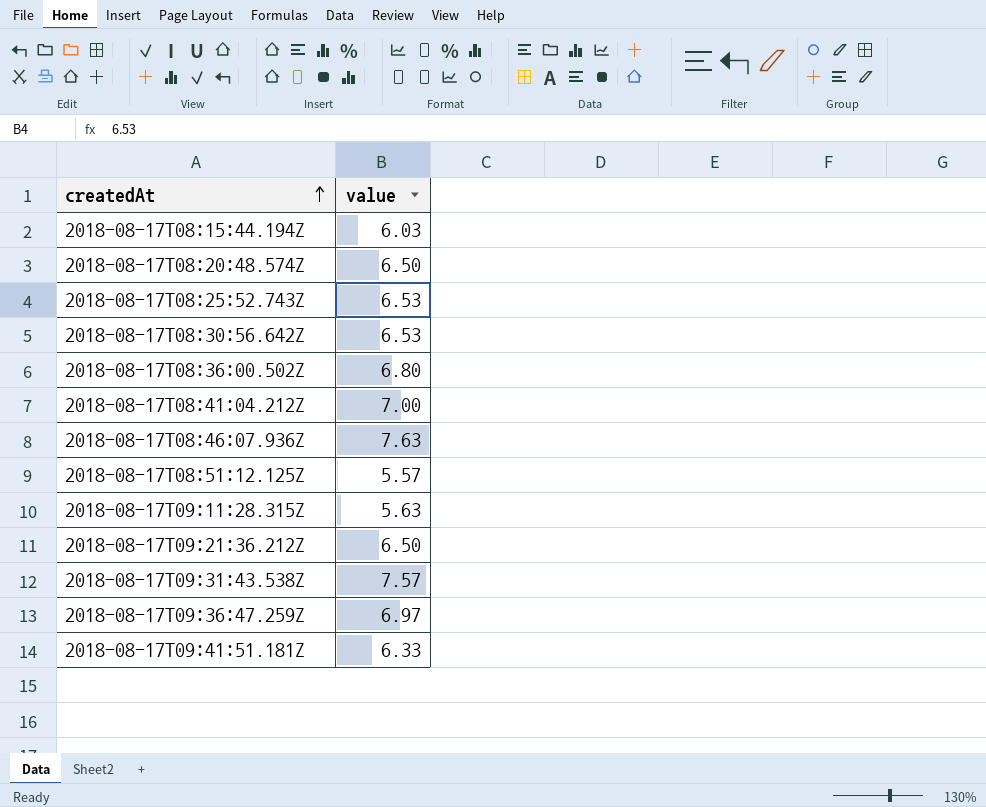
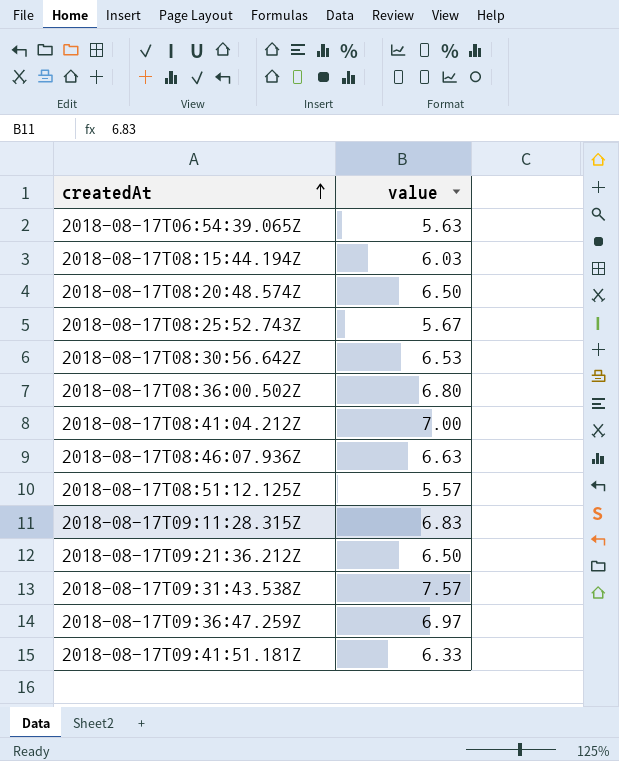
row 2018-08-17T06:54:39.065Z: none -> 5.63
2018-08-17T08:25:52.743Z | value: 6.53 -> 5.67
2018-08-17T08:46:07.936Z | value: 7.63 -> 6.63
2018-08-17T09:11:28.315Z | value: 5.63 -> 6.83

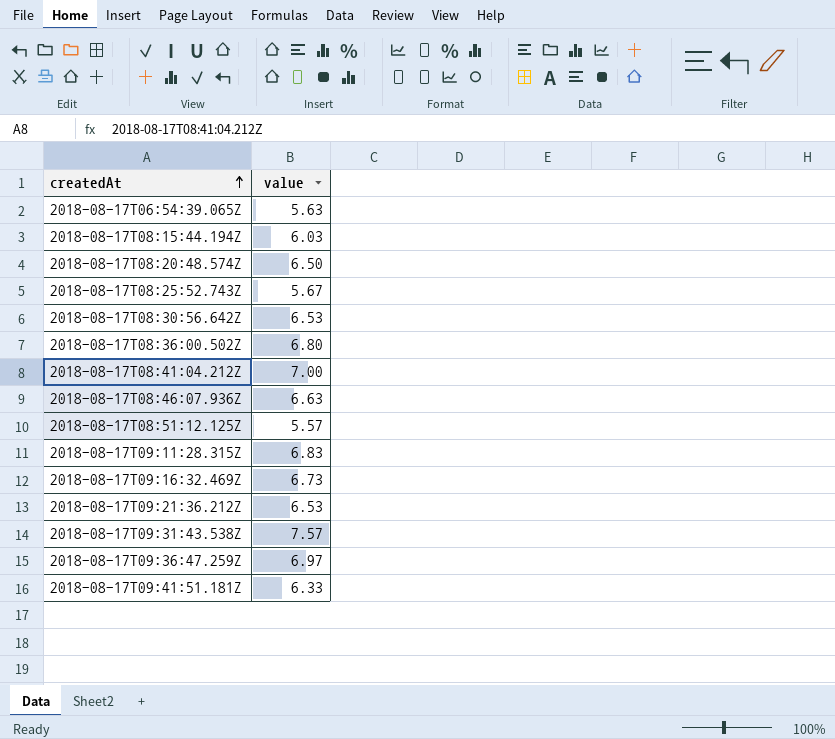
row 2018-08-17T09:16:32.469Z: none -> 6.73
2018-08-17T09:21:36.212Z | value: 6.50 -> 6.53

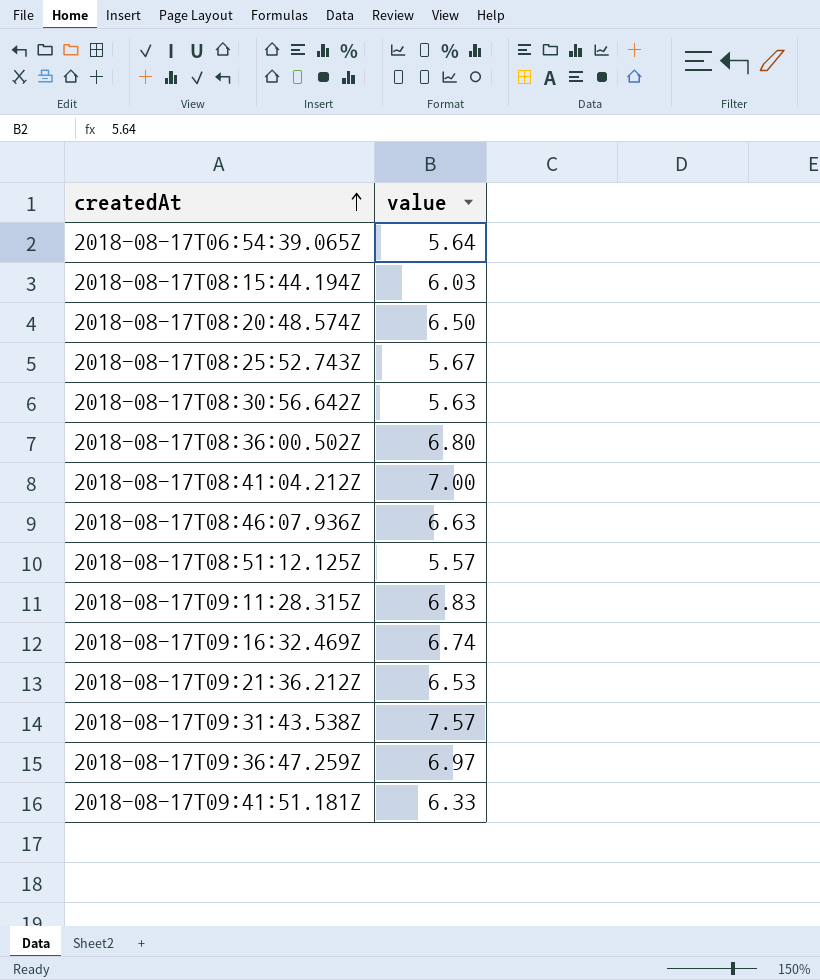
2018-08-17T06:54:39.065Z | value: 5.63 -> 5.64
2018-08-17T08:30:56.642Z | value: 6.53 -> 5.63
2018-08-17T09:16:32.469Z | value: 6.73 -> 6.74

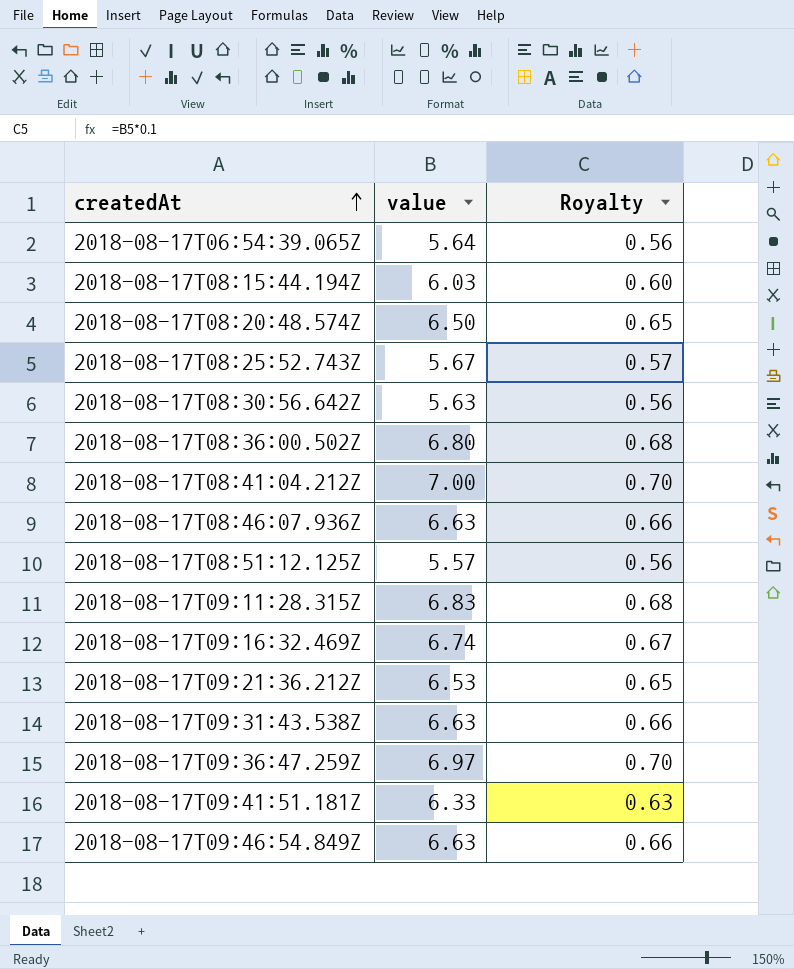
column Royalty | formula: none -> [value] * 0.1
2018-08-17T09:31:43.538Z | value: 7.57 -> 6.63
row 2018-08-17T09:46:54.849Z: none -> 6.63 | 0.66

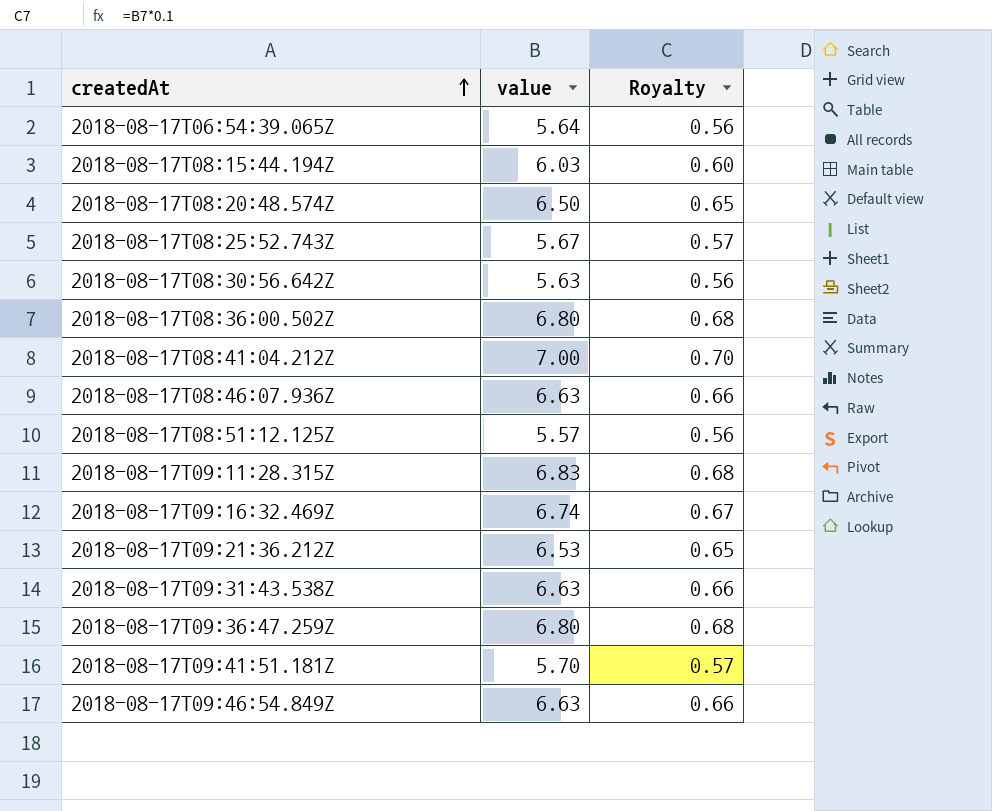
2018-08-17T09:36:47.259Z | value: 6.97 -> 6.80
2018-08-17T09:36:47.259Z | Royalty: 0.70 -> 0.68
2018-08-17T09:41:51.181Z | value: 6.33 -> 5.70
2018-08-17T09:41:51.181Z | Royalty: 0.63 -> 0.57

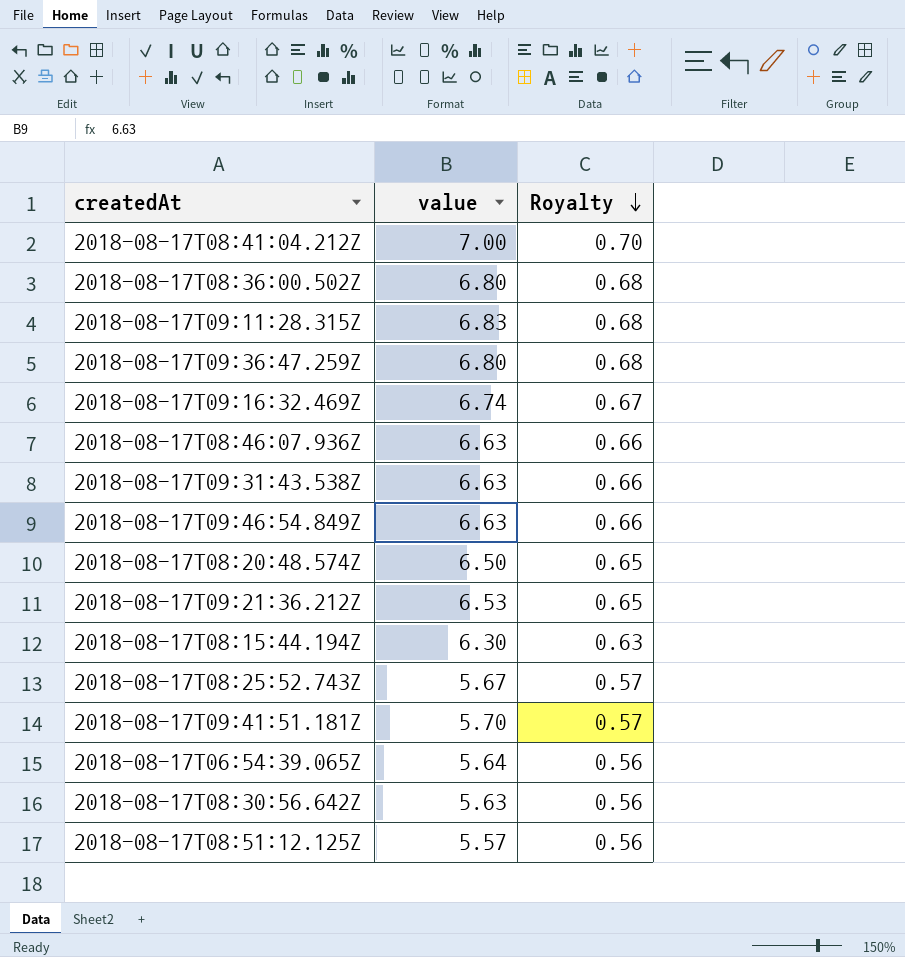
row order: createdAt ascending -> Royalty descending
2018-08-17T08:15:44.194Z | value: 6.03 -> 6.30
2018-08-17T08:15:44.194Z | Royalty: 0.60 -> 0.63

